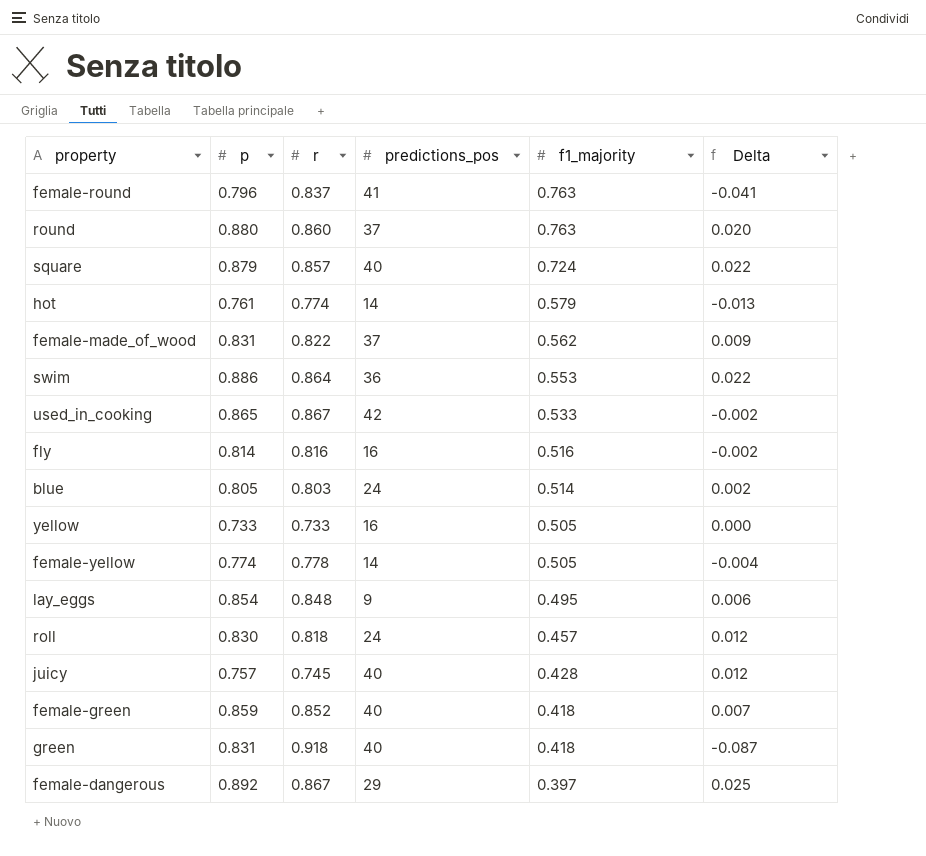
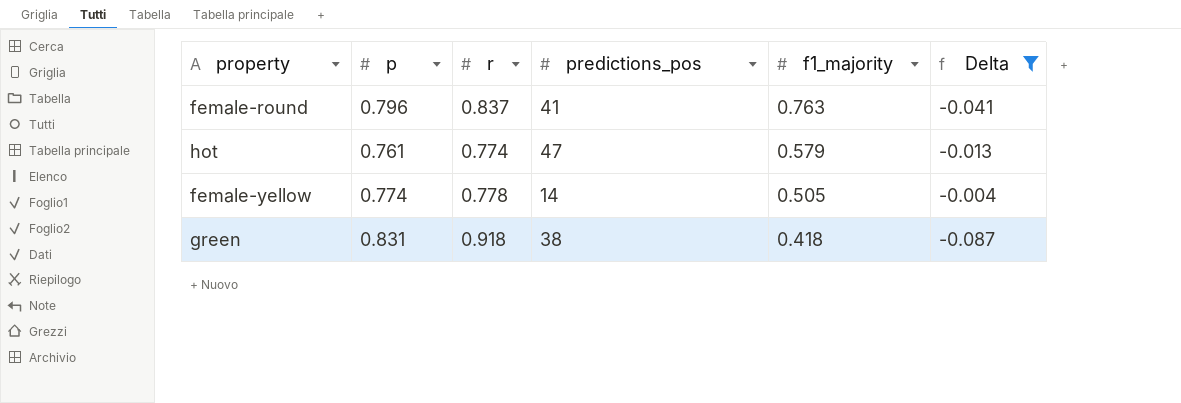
filter: none -> Delta <= -0.004
hot | predictions_pos: 14 -> 47
green | predictions_pos: 40 -> 38

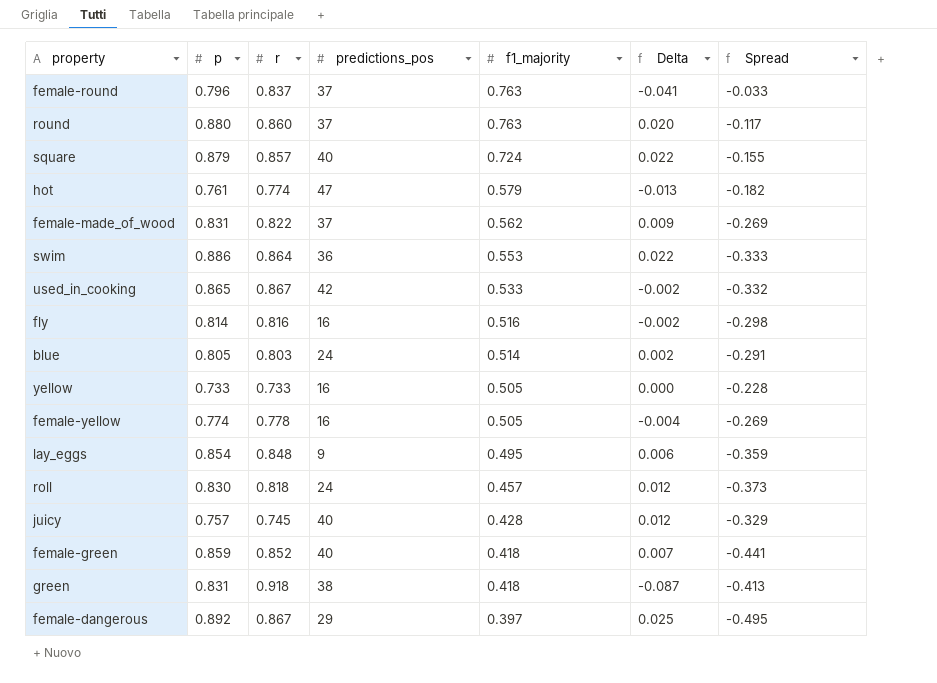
filter: Delta <= -0.004 -> none
column Spread | formula: none -> [f1_majority] - [p]
female-round | predictions_pos: 41 -> 37
female-yellow | predictions_pos: 14 -> 16

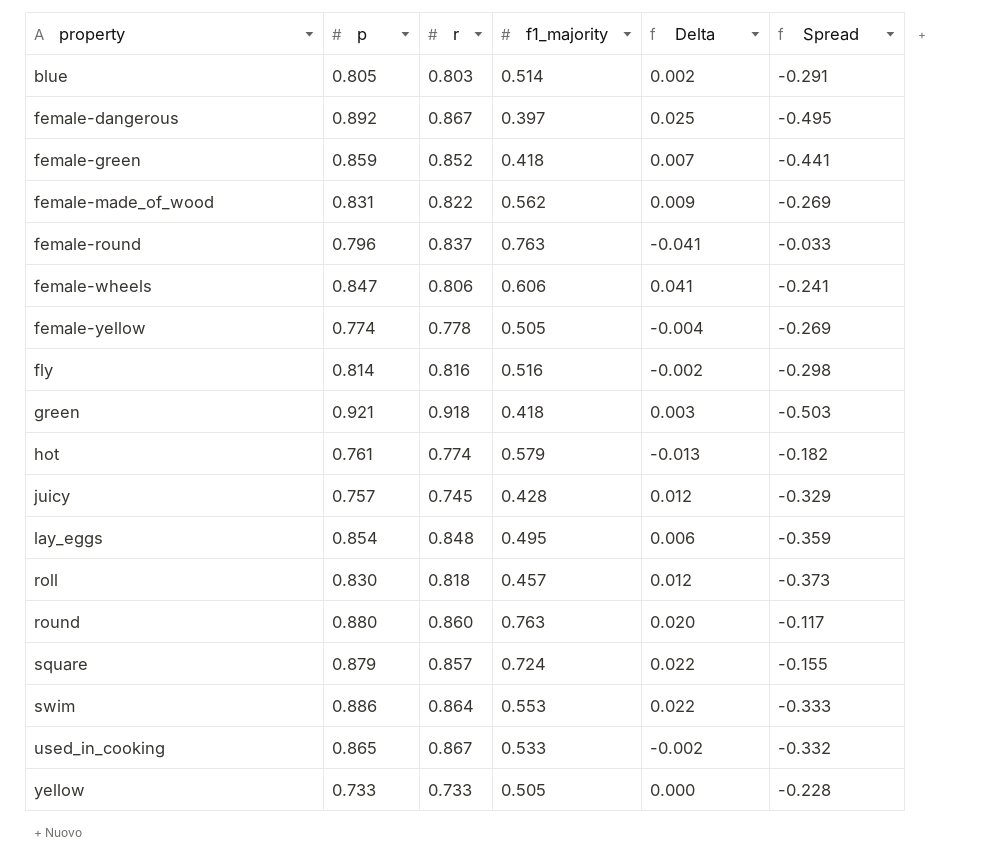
row order: f1_majority descending -> property ascending
column predictions_pos | position: 4 -> none
row female-wheels: none -> 0.847 | 0.806 | 0.606 | 0.041 | -0.241
green | p: 0.831 -> 0.921
green | Delta: -0.087 -> 0.003
green | Spread: -0.413 -> -0.503

